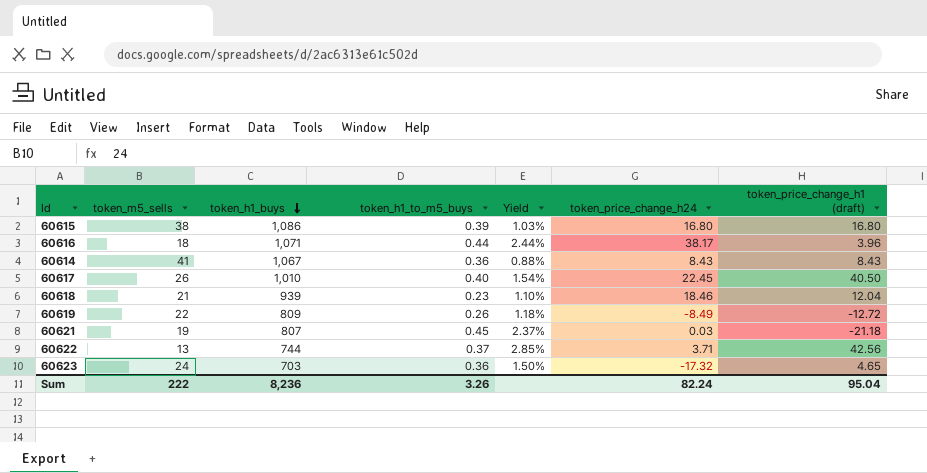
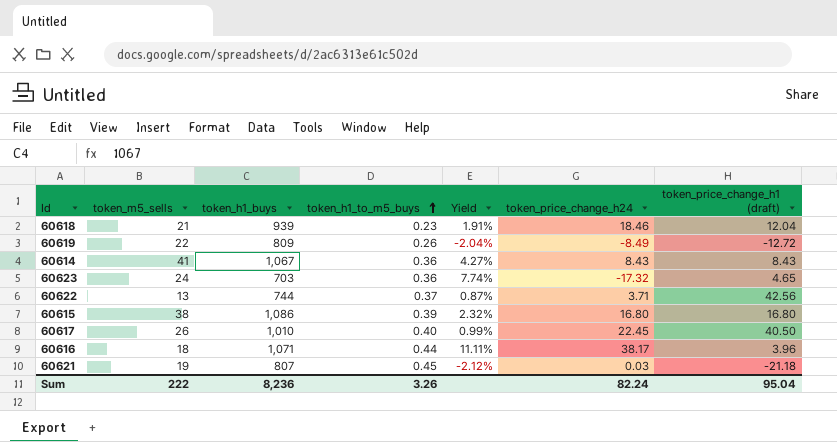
row order: token_h1_buys descending -> token_h1_to_m5_buys ascending
column Yield | formula: [token_h1_to_m5_buys] / [token_m5_sells] -> [token_h1_to_m5_buys] / [token_price_change_h1 (draft)]

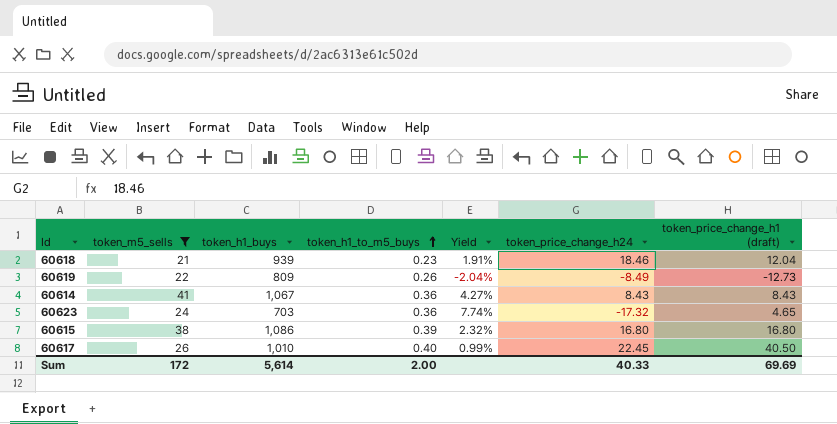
filter: none -> token_m5_sells >= 21
60619 | token_price_change_h1 (draft): -12.72 -> -12.73
Sum | token_m5_sells: 222 -> 172
Sum | token_h1_buys: 8,236 -> 5,614
Sum | token_h1_to_m5_buys: 3.26 -> 2.00
Sum | token_price_change_h24: 82.24 -> 40.33
Sum | token_price_change_h1 (draft): 95.04 -> 69.69

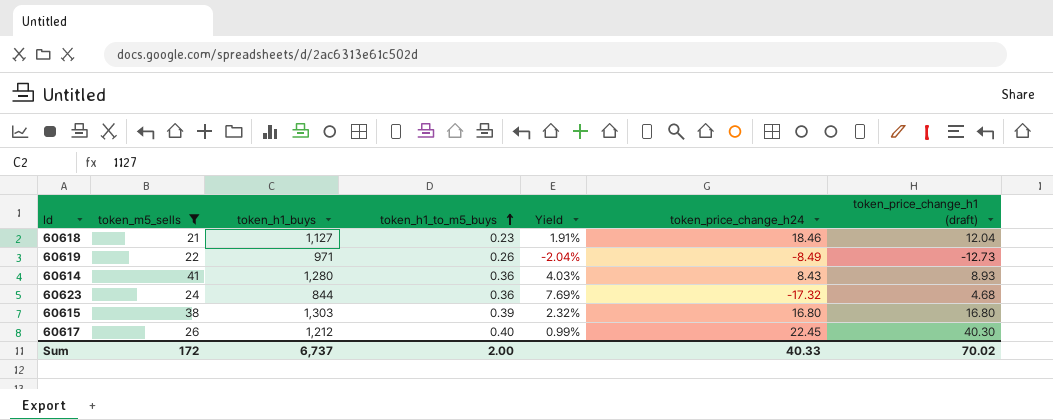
60618 | token_h1_buys: 939 -> 1,127
60619 | token_h1_buys: 809 -> 971
60614 | token_h1_buys: 1,067 -> 1,280
60614 | Yield: 4.27% -> 4.03%
60614 | token_price_change_h1 (draft): 8.43 -> 8.93
60623 | token_h1_buys: 703 -> 844
60623 | Yield: 7.74% -> 7.69%
60623 | token_price_change_h1 (draft): 4.65 -> 4.68
60615 | token_h1_buys: 1,086 -> 1,303
60617 | token_h1_buys: 1,010 -> 1,212
60617 | token_price_change_h1 (draft): 40.50 -> 40.30
Sum | token_h1_buys: 5,614 -> 6,737
Sum | token_price_change_h1 (draft): 69.69 -> 70.02

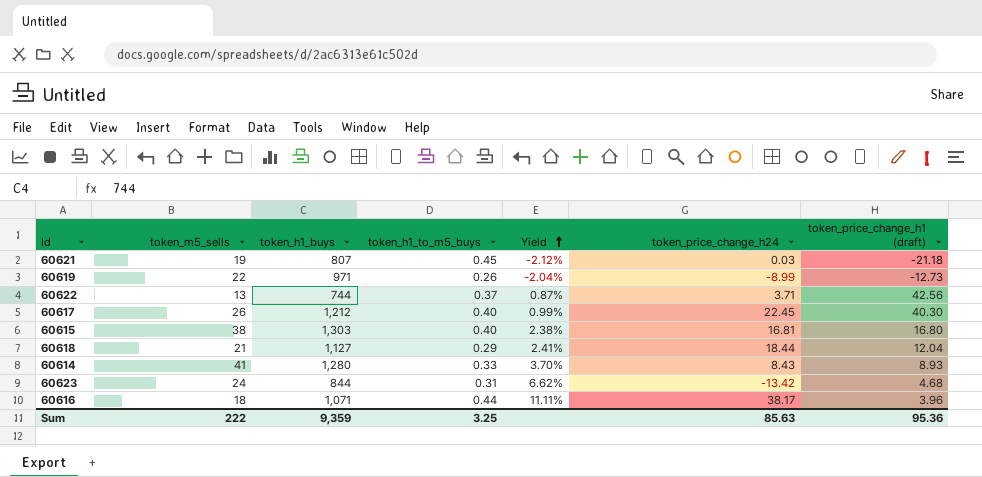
filter: token_m5_sells >= 21 -> none
row order: token_h1_to_m5_buys ascending -> Yield ascending
60619 | token_price_change_h24: -8.49 -> -8.99
60615 | token_h1_to_m5_buys: 0.39 -> 0.40
60615 | Yield: 2.32% -> 2.38%
60615 | token_price_change_h24: 16.80 -> 16.81
60618 | token_h1_to_m5_buys: 0.23 -> 0.29
60618 | Yield: 1.91% -> 2.41%
60618 | token_price_change_h24: 18.46 -> 18.44
60614 | token_h1_to_m5_buys: 0.36 -> 0.33
60614 | Yield: 4.03% -> 3.70%
60623 | token_h1_to_m5_buys: 0.36 -> 0.31
60623 | Yield: 7.69% -> 6.62%
60623 | token_price_change_h24: -17.32 -> -13.42
Sum | token_m5_sells: 172 -> 222
Sum | token_h1_buys: 6,737 -> 9,359
Sum | token_h1_to_m5_buys: 2.00 -> 3.25
Sum | token_price_change_h24: 40.33 -> 85.63
Sum | token_price_change_h1 (draft): 70.02 -> 95.36

